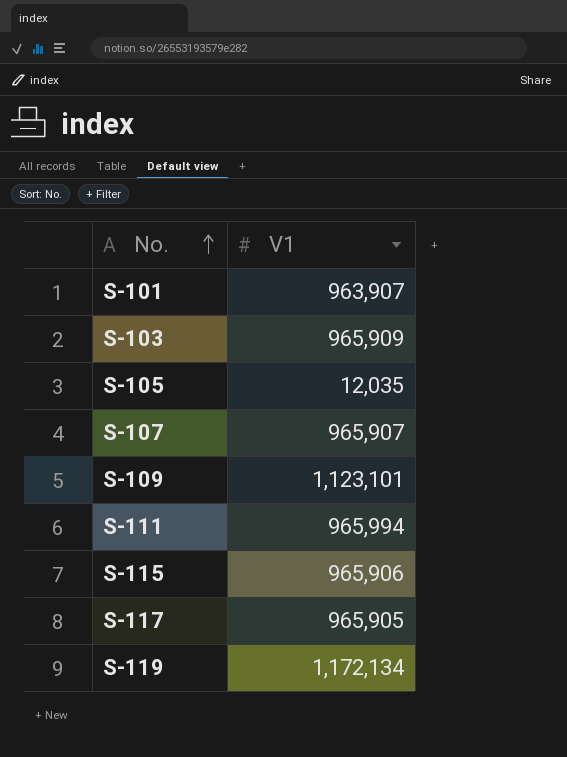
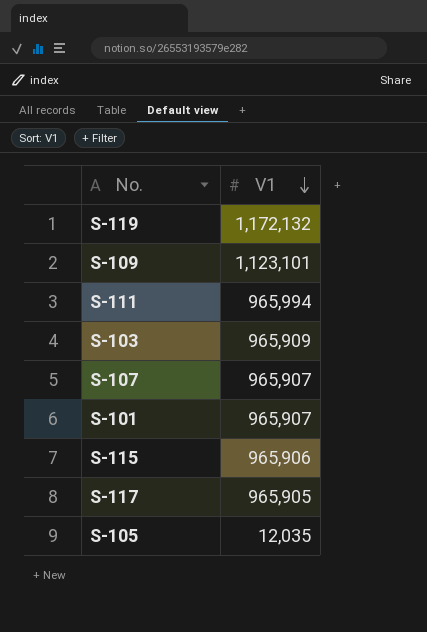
row order: No. ascending -> V1 descending
S-119 | V1: 1,172,134 -> 1,172,132
S-101 | V1: 963,907 -> 965,907

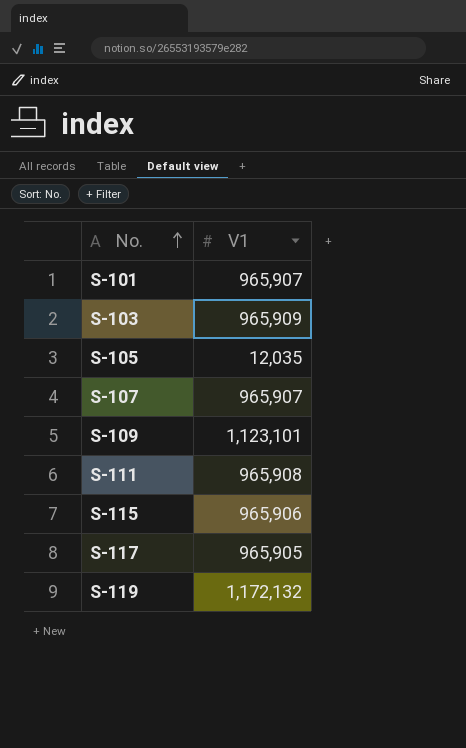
row order: V1 descending -> No. ascending
S-111 | V1: 965,994 -> 965,908

